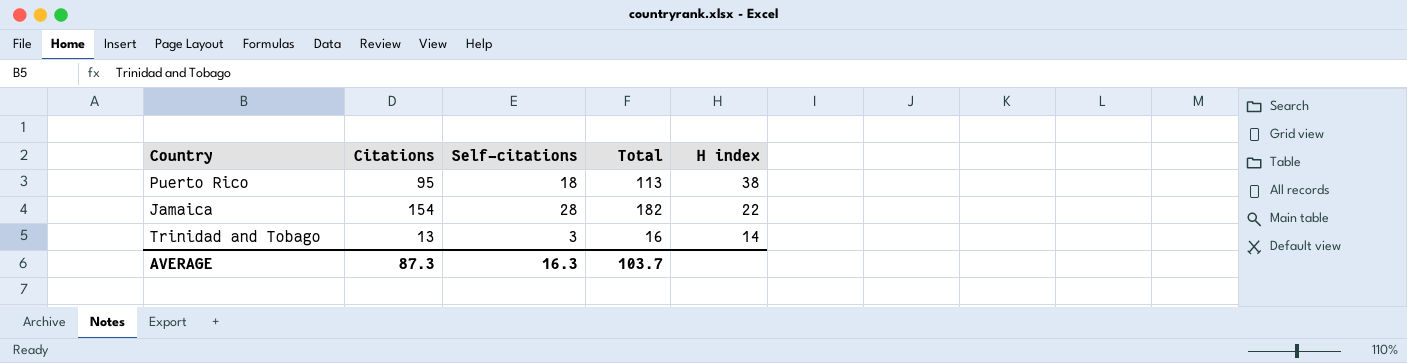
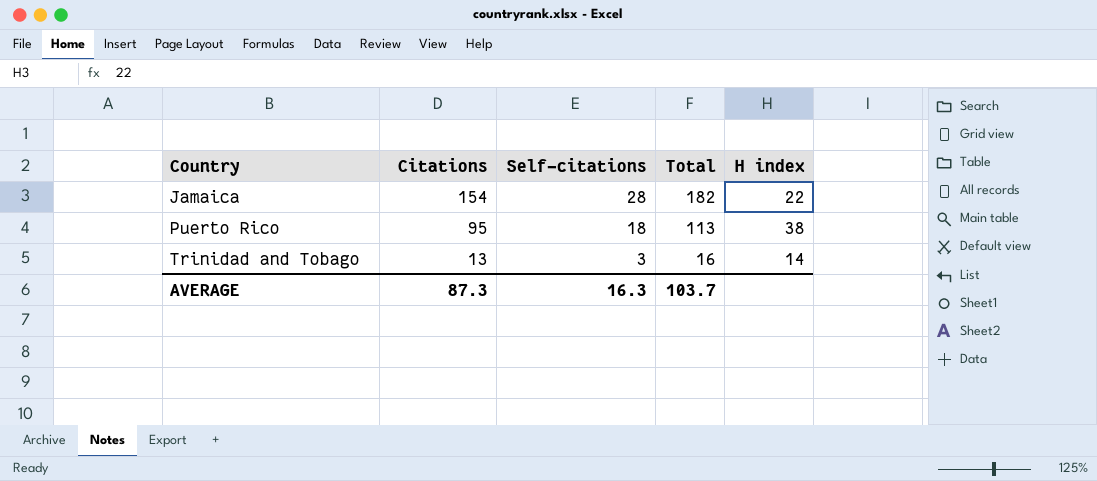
row order: H index descending -> Country ascending

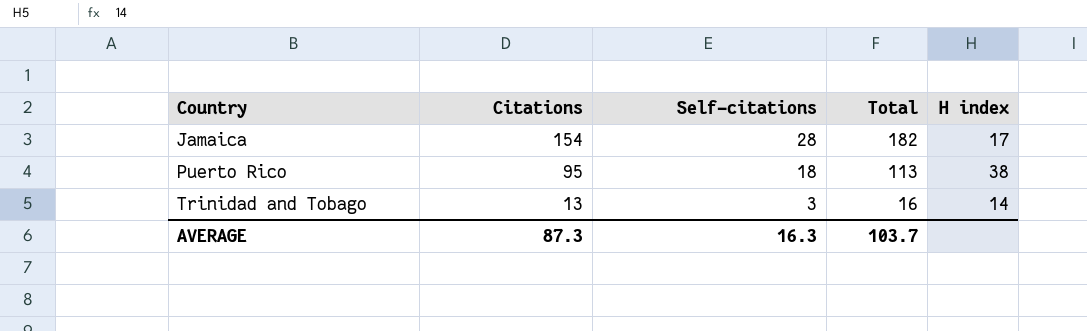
Jamaica | H index: 22 -> 17

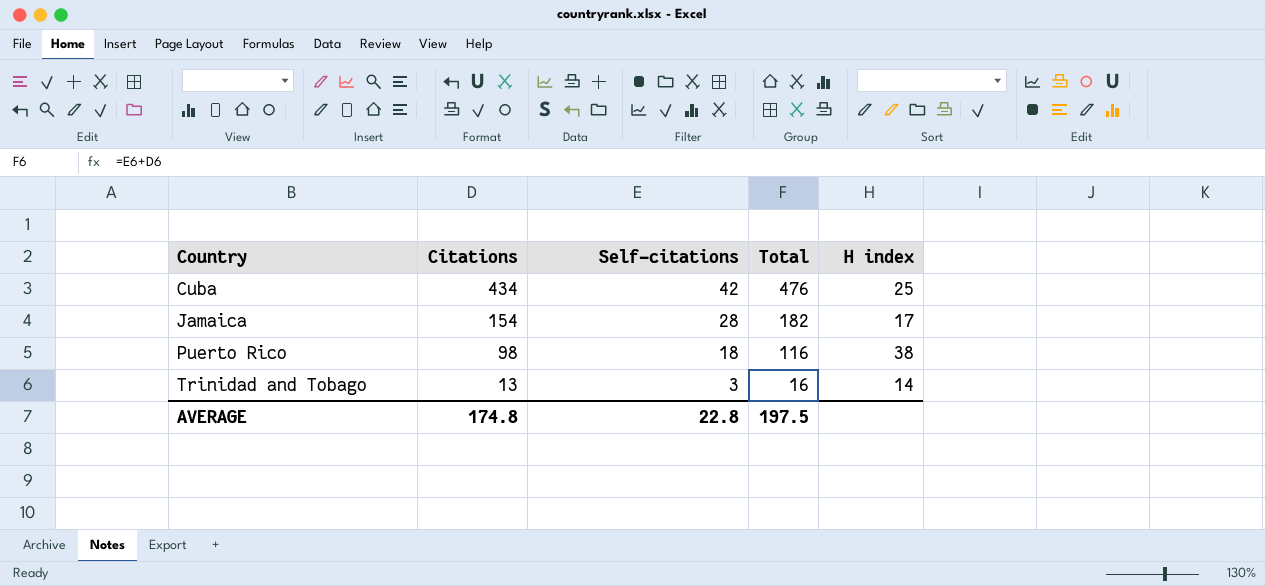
row Cuba: none -> 434 | 42 | 476 | 25
Puerto Rico | Citations: 95 -> 98
Puerto Rico | Total: 113 -> 116
AVERAGE | Citations: 87.3 -> 174.8
AVERAGE | Self-citations: 16.3 -> 22.8
AVERAGE | Total: 103.7 -> 197.5

